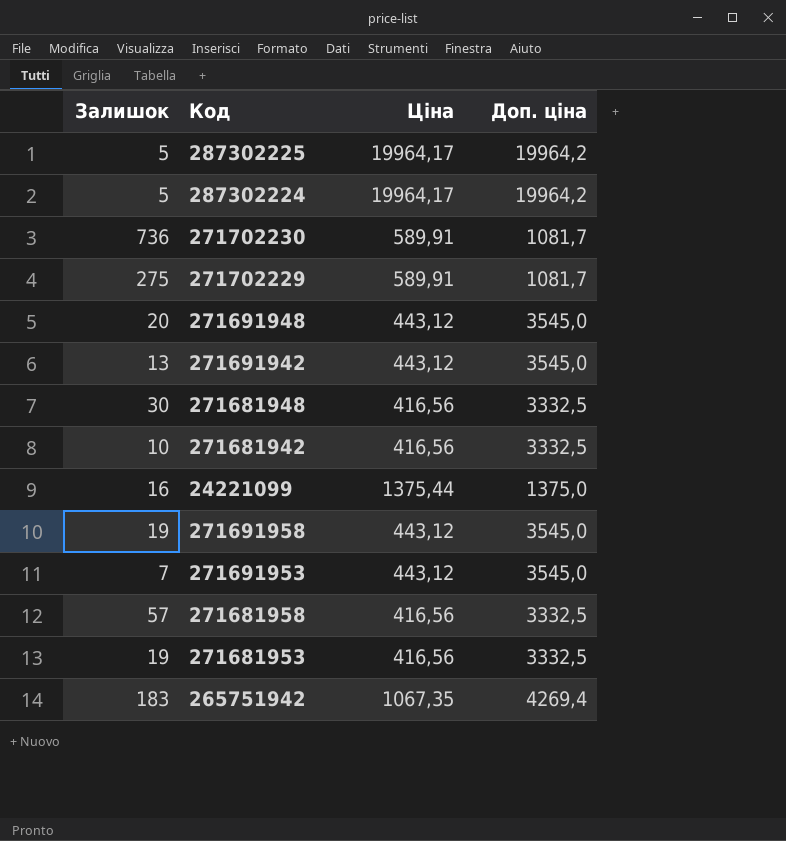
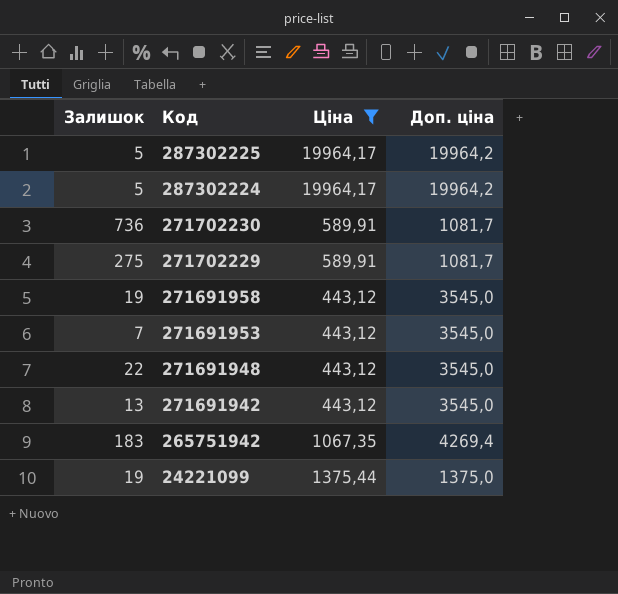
filter: none -> Ціна != 416,56
row order: none -> Код descending
271691948 | Залишок: 20 -> 22
24221099 | Залишок: 16 -> 19

